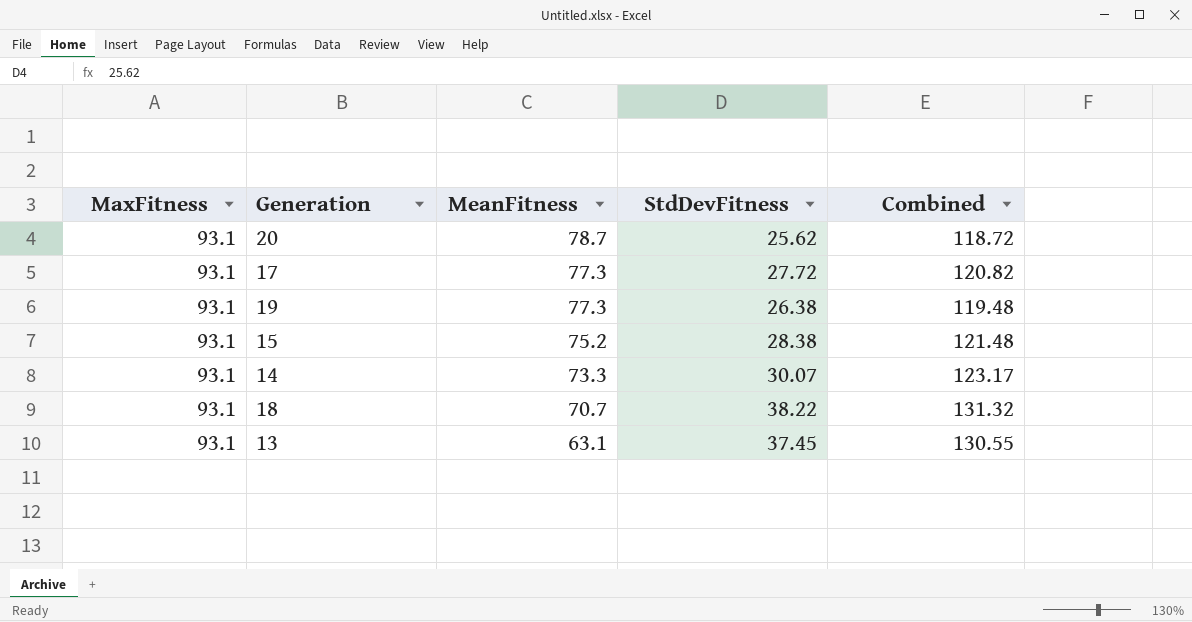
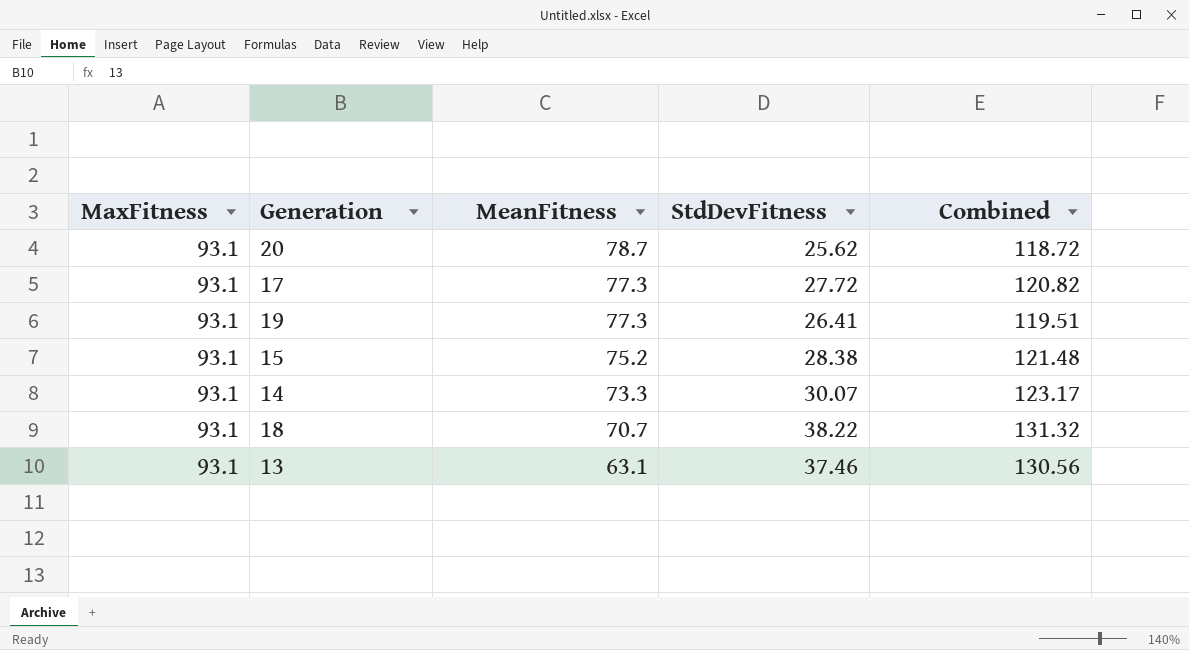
19 | StdDevFitness: 26.38 -> 26.41
19 | Combined: 119.48 -> 119.51
13 | StdDevFitness: 37.45 -> 37.46
13 | Combined: 130.55 -> 130.56

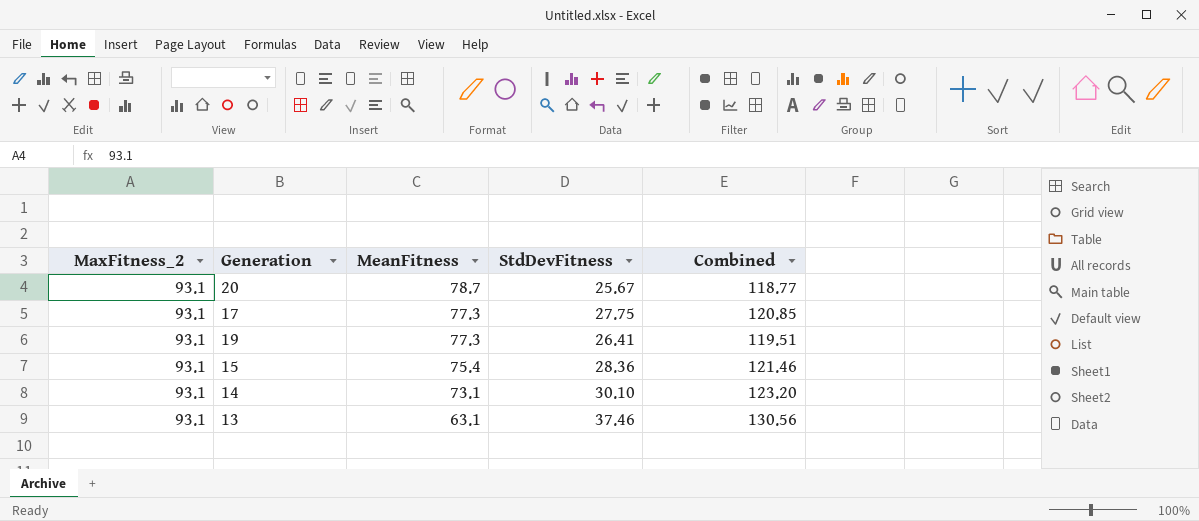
column name: MaxFitness -> MaxFitness_2
row 18: 93.1 | 70.7 | 38.22 | 131.32 -> none
20 | StdDevFitness: 25.62 -> 25.67
20 | Combined: 118.72 -> 118.77
17 | StdDevFitness: 27.72 -> 27.75
17 | Combined: 120.82 -> 120.85
15 | MeanFitness: 75.2 -> 75.4
15 | StdDevFitness: 28.38 -> 28.36
15 | Combined: 121.48 -> 121.46
14 | MeanFitness: 73.3 -> 73.1
14 | StdDevFitness: 30.07 -> 30.10
14 | Combined: 123.17 -> 123.20

